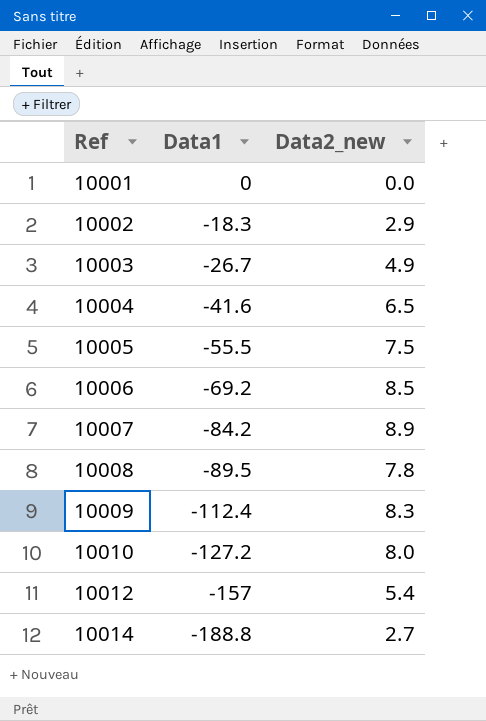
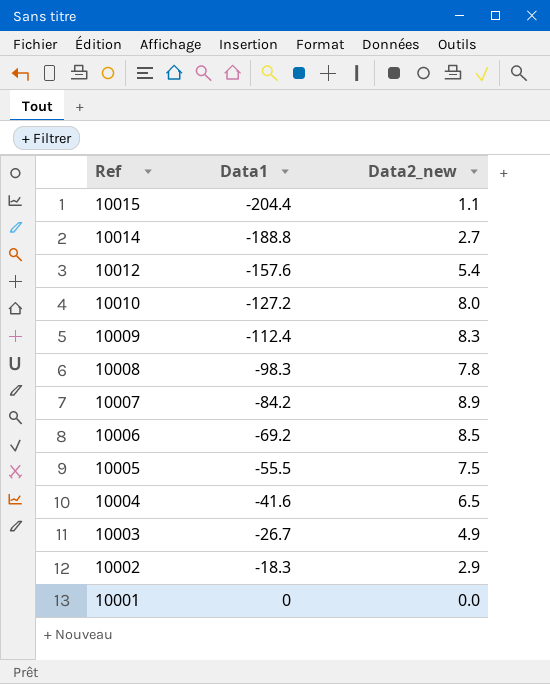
row order: Ref ascending -> Ref descending
row 10015: none -> -204.4 | 1.1
10012 | Data1: -157 -> -157.6
10008 | Data1: -89.5 -> -98.3

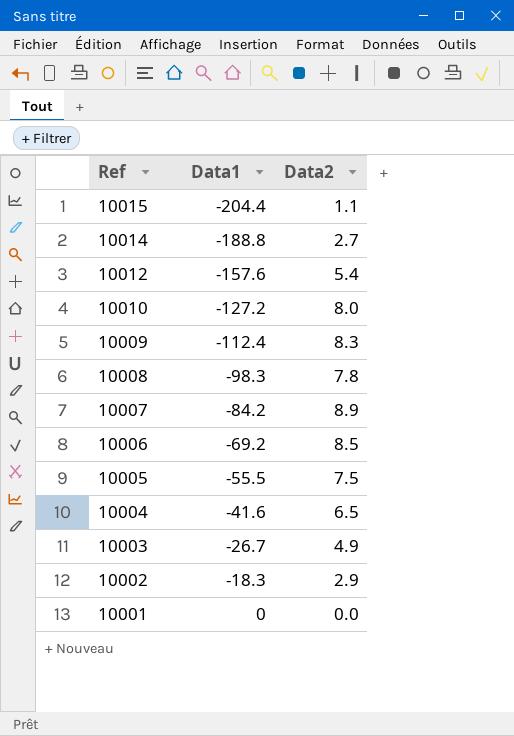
column name: Data2_new -> Data2

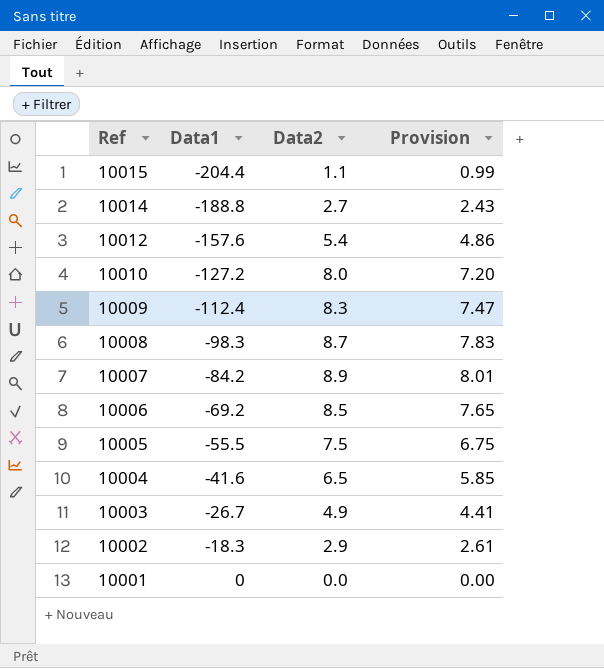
column Provision | formula: none -> [Data2] * 0.9
10008 | Data2: 7.8 -> 8.7

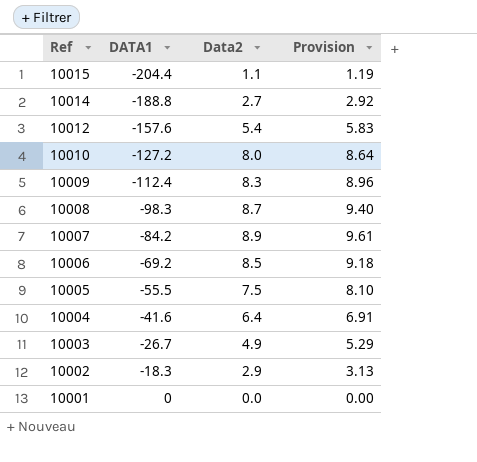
column name: Data1 -> DATA1
column Provision | formula: [Data2] * 0.9 -> [Data2] * 1.08
10004 | Data2: 6.5 -> 6.4

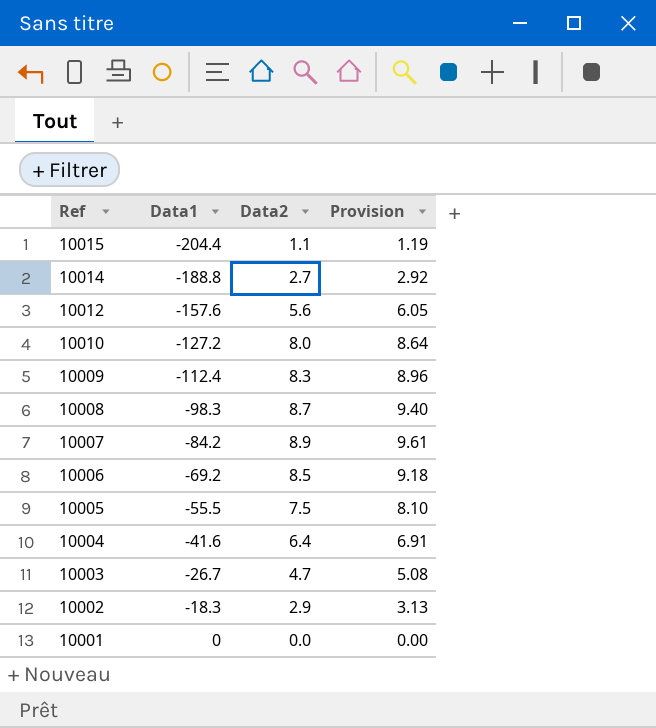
column name: DATA1 -> Data1
10012 | Data2: 5.4 -> 5.6
10012 | Provision: 5.83 -> 6.05
10003 | Data2: 4.9 -> 4.7
10003 | Provision: 5.29 -> 5.08

